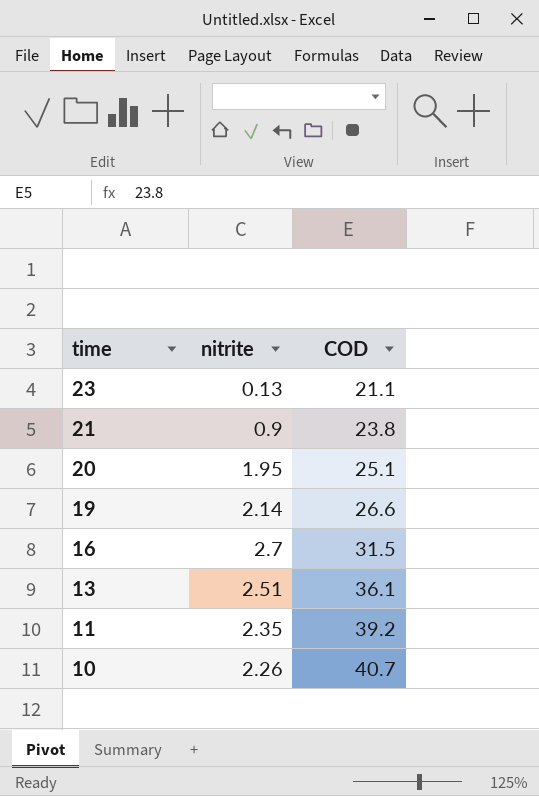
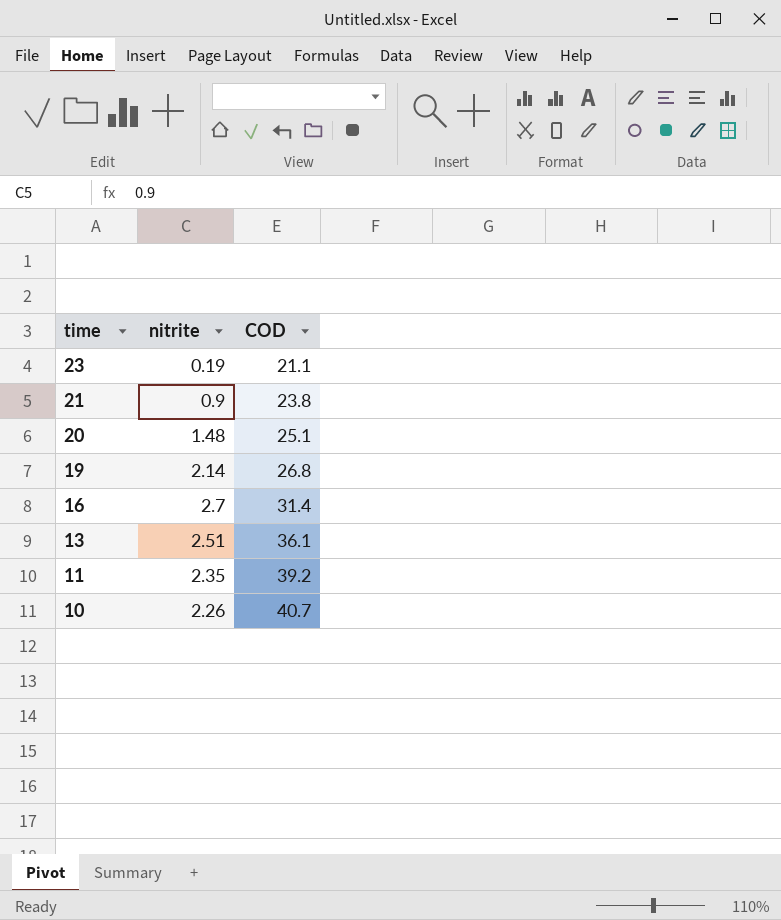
23 | nitrite: 0.13 -> 0.19
20 | nitrite: 1.95 -> 1.48
19 | COD: 26.6 -> 26.8
16 | COD: 31.5 -> 31.4

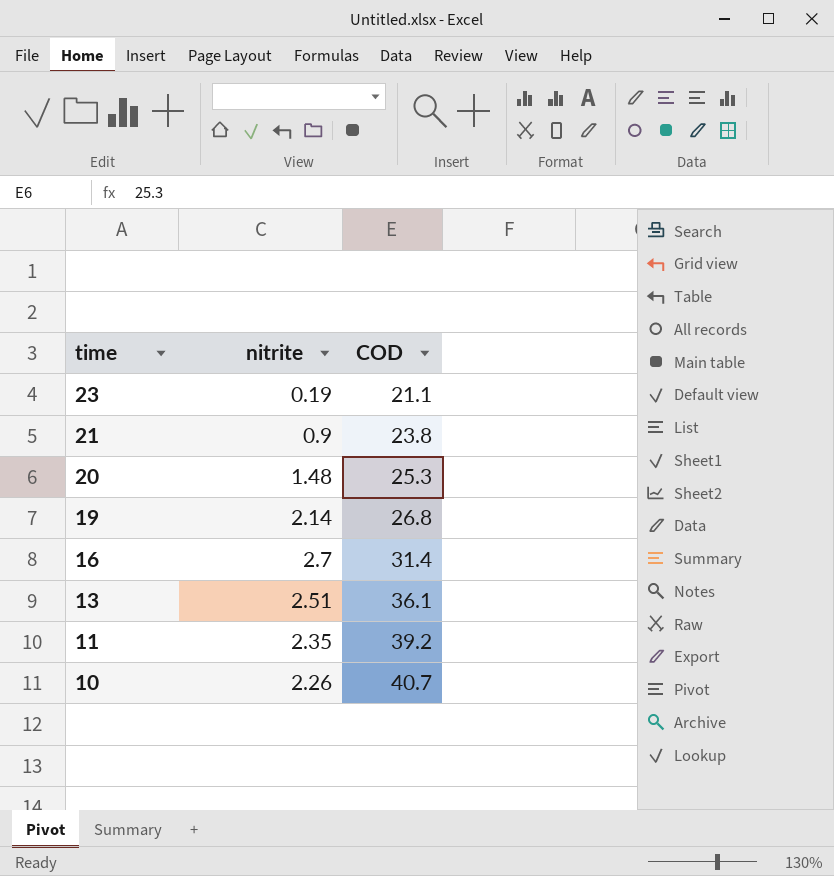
20 | COD: 25.1 -> 25.3

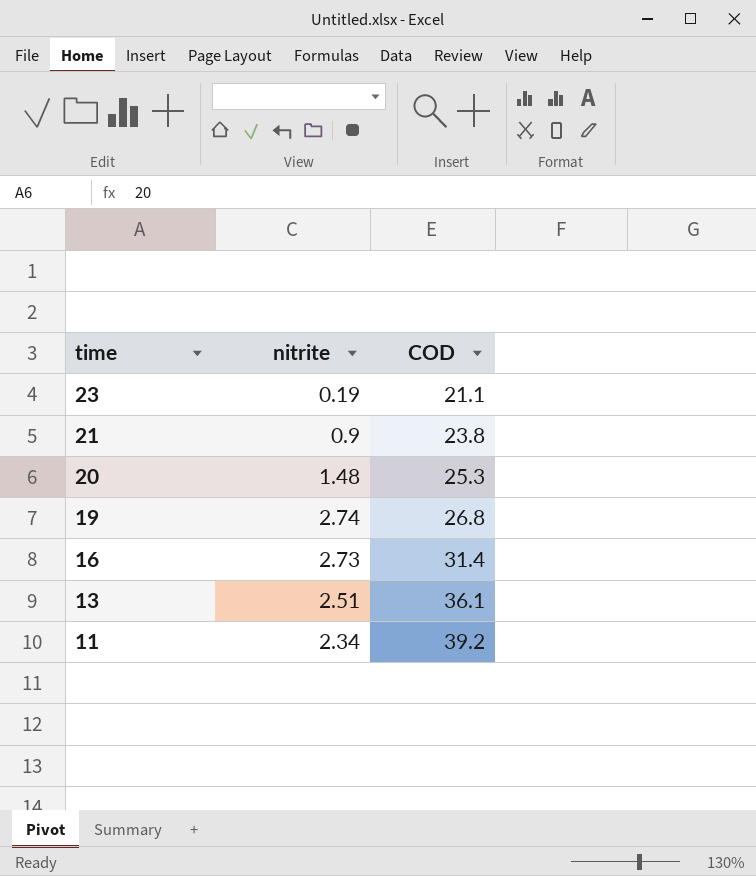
row 10: 2.26 | 40.7 -> none
19 | nitrite: 2.14 -> 2.74
16 | nitrite: 2.7 -> 2.73
11 | nitrite: 2.35 -> 2.34

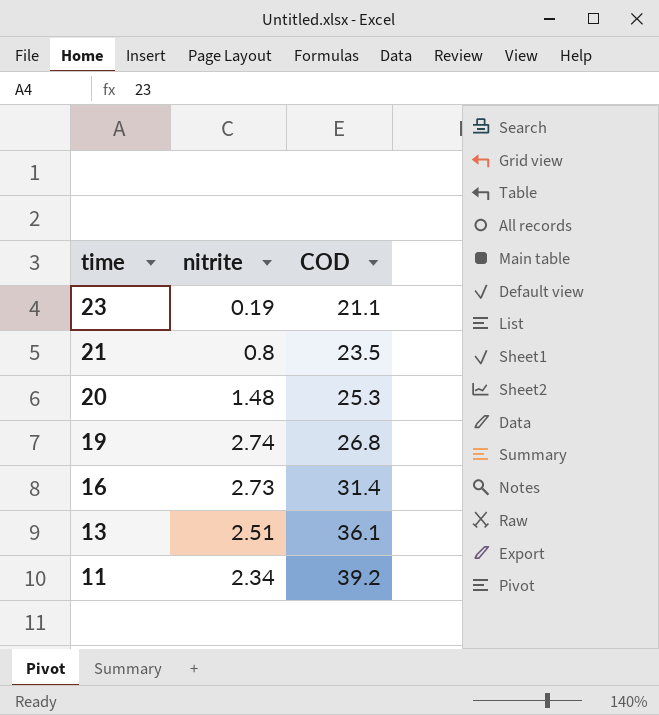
21 | nitrite: 0.9 -> 0.8
21 | COD: 23.8 -> 23.5

